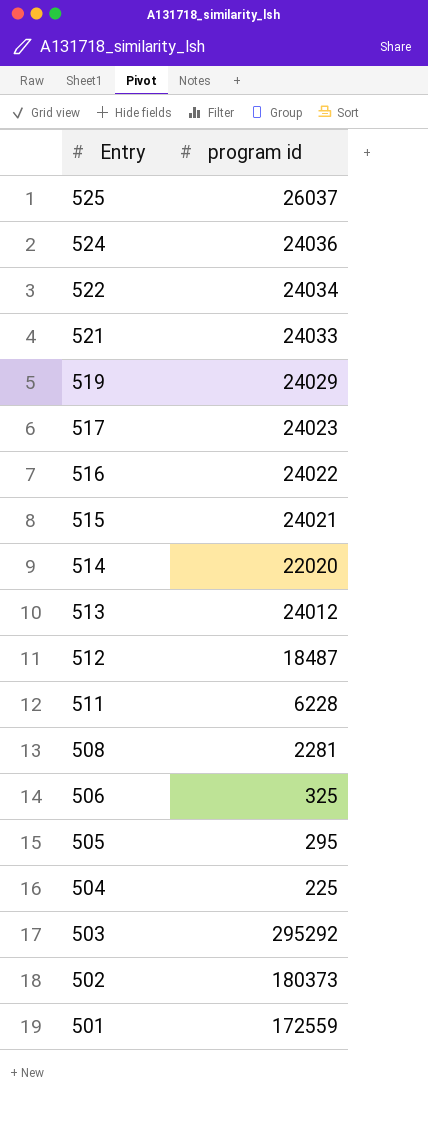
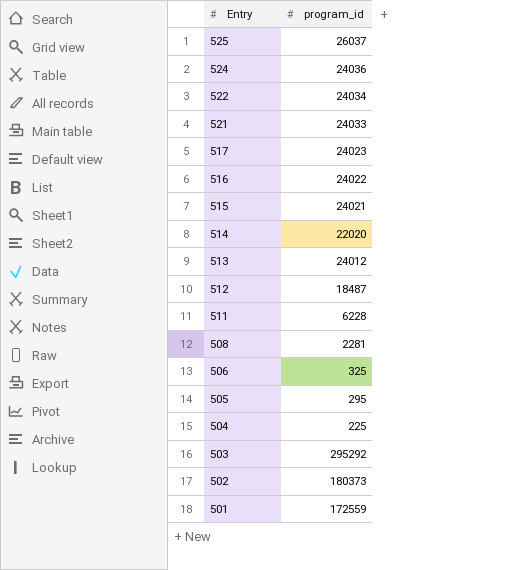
column name: program id -> program_id
row 519: 24029 -> none

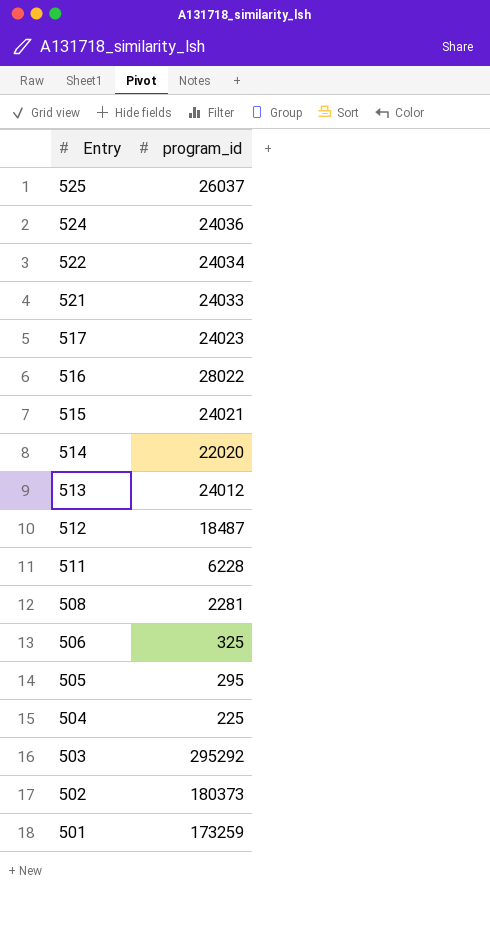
516 | program_id: 24022 -> 28022
501 | program_id: 172559 -> 173259

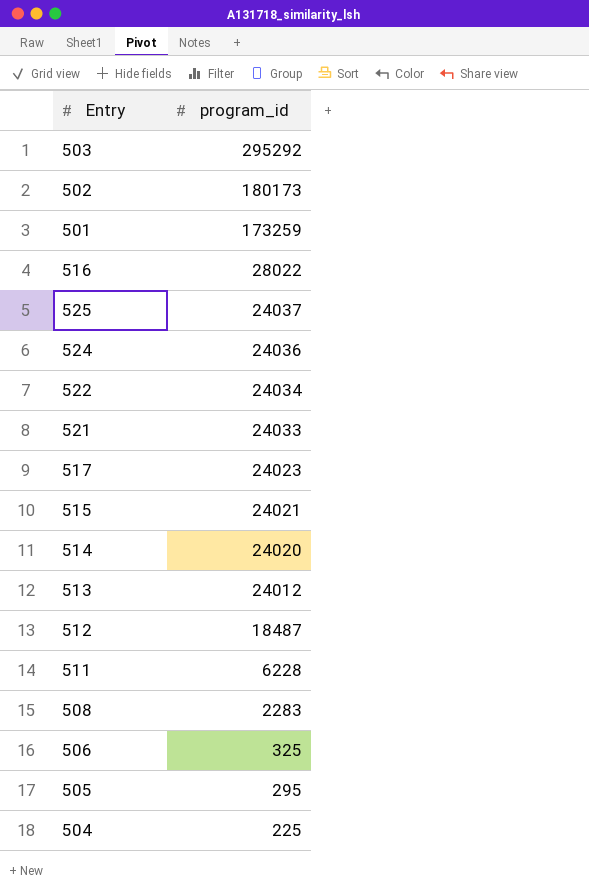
row order: Entry descending -> program_id descending
502 | program_id: 180373 -> 180173
525 | program_id: 26037 -> 24037
514 | program_id: 22020 -> 24020
508 | program_id: 2281 -> 2283

